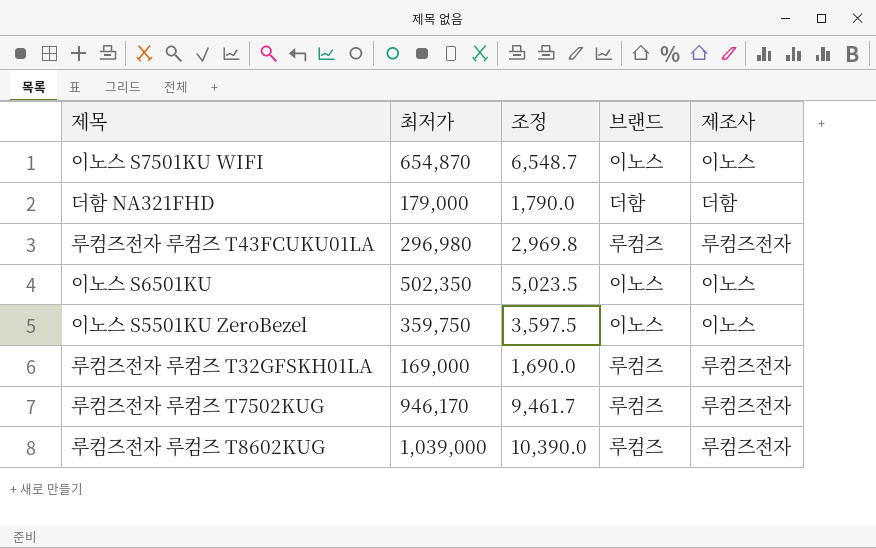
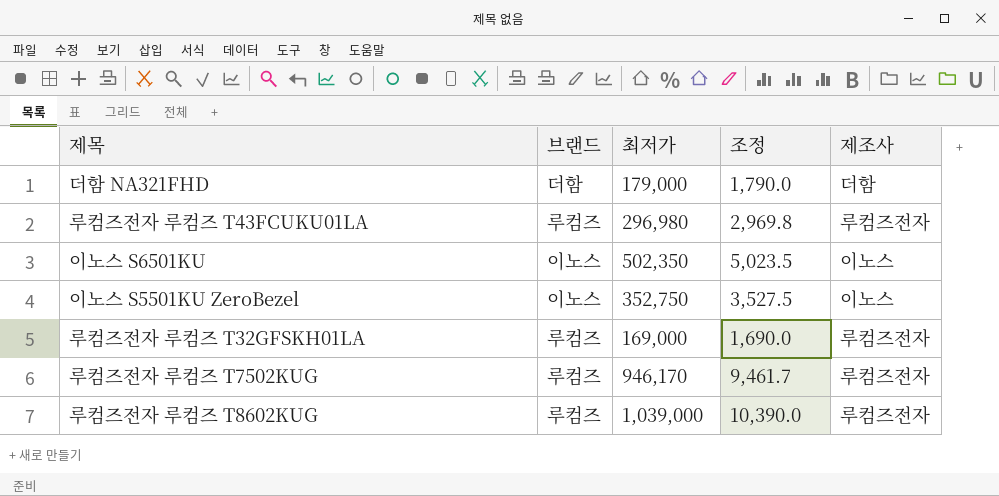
column 브랜드 | position: 4 -> 2
row 이노스 S7501KU WIFI: 654,870 | 6,548.7 | 이노스 | 이노스 -> none
이노스 S5501KU ZeroBezel | 최저가: 359,750 -> 352,750
이노스 S5501KU ZeroBezel | 조정: 3,597.5 -> 3,527.5

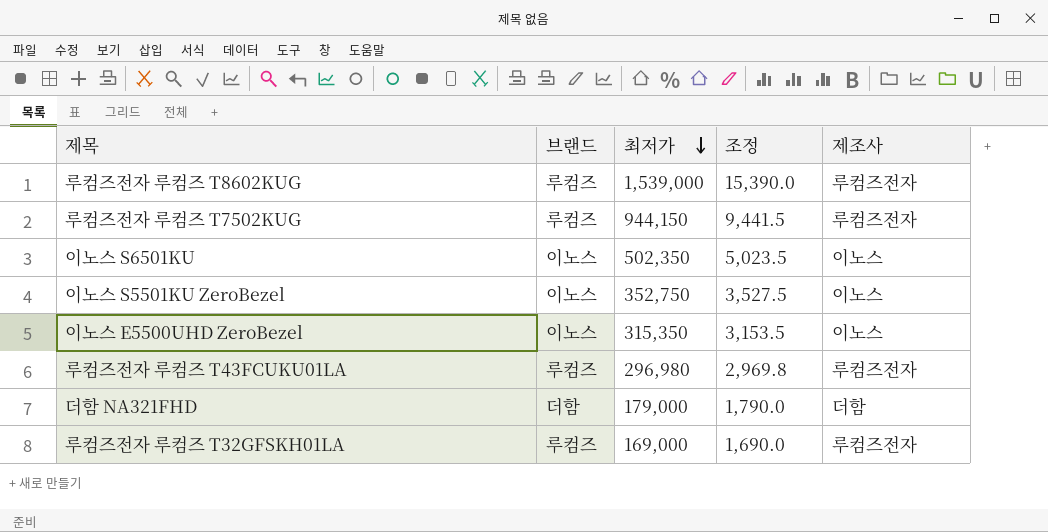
row order: none -> 최저가 descending
루컴즈전자 루컴즈 T8602KUG | 최저가: 1,039,000 -> 1,539,000
루컴즈전자 루컴즈 T8602KUG | 조정: 10,390.0 -> 15,390.0
루컴즈전자 루컴즈 T7502KUG | 최저가: 946,170 -> 944,150
루컴즈전자 루컴즈 T7502KUG | 조정: 9,461.7 -> 9,441.5
row 이노스 E5500UHD ZeroBezel: none -> 이노스 | 315,350 | 3,153.5 | 이노스

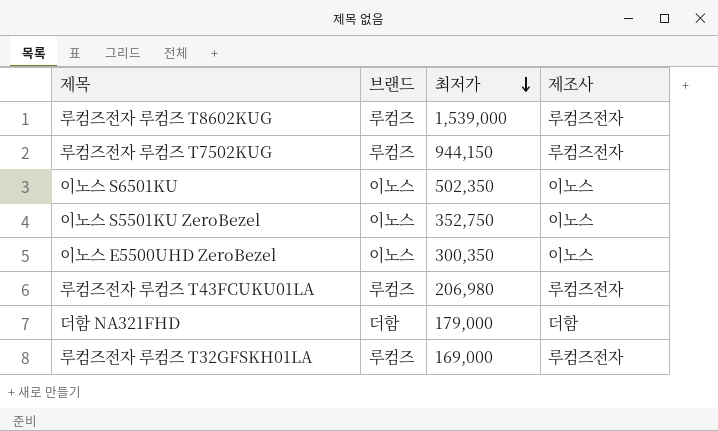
column 조정 | formula: [최저가] * 0.01 -> none
이노스 E5500UHD ZeroBezel | 최저가: 315,350 -> 300,350
루컴즈전자 루컴즈 T43FCUKU01LA | 최저가: 296,980 -> 206,980

